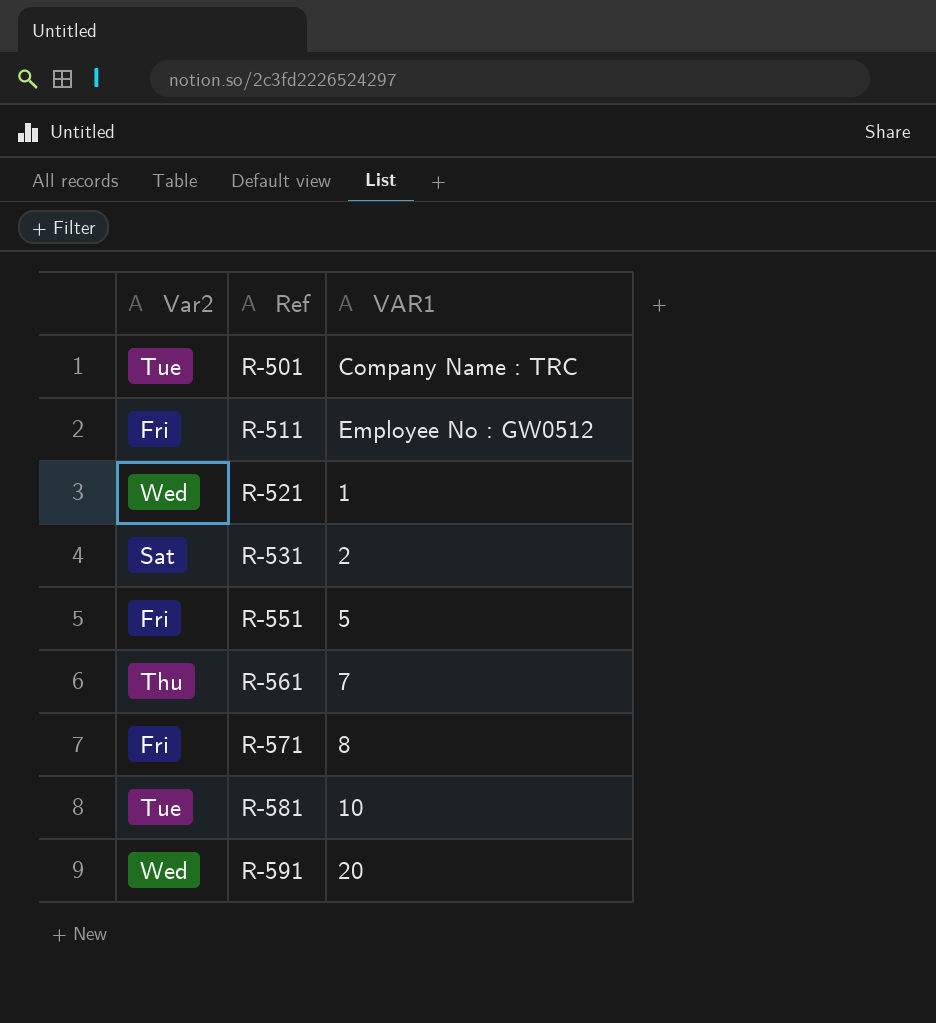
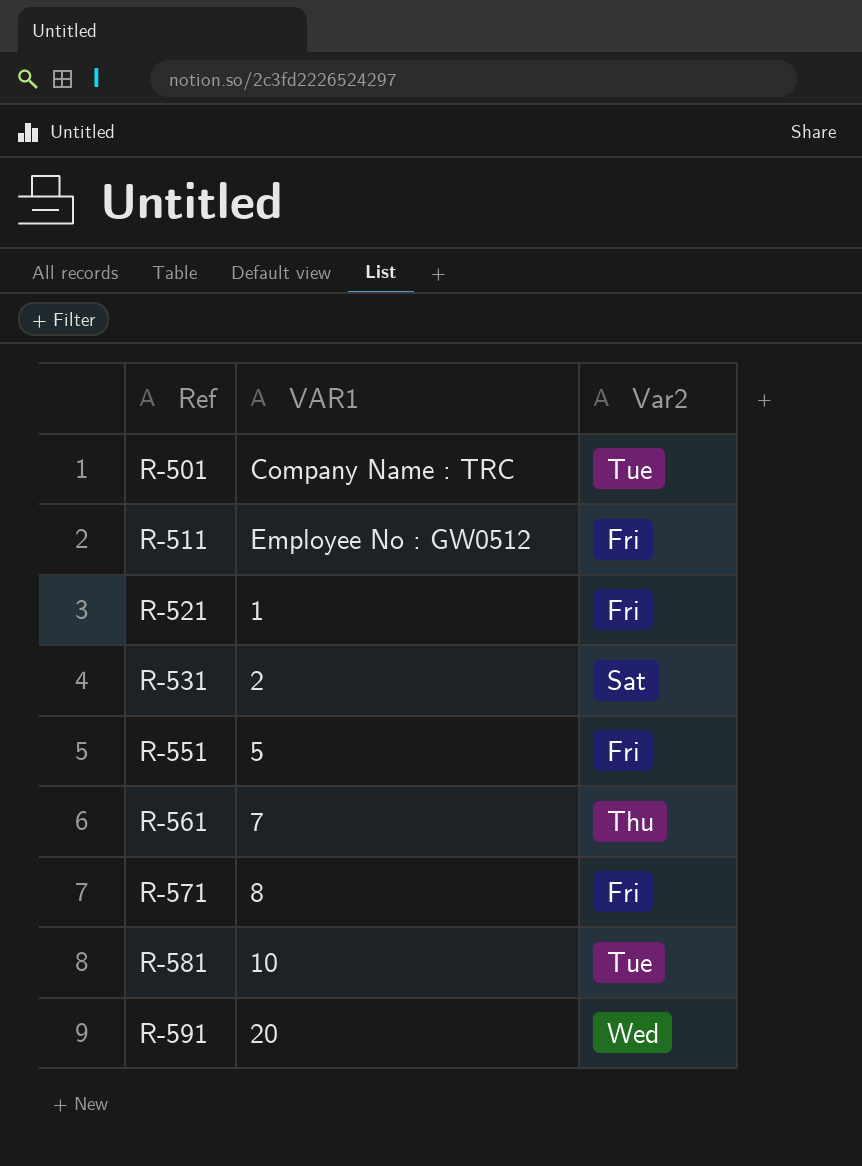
column Var2 | position: 1 -> 3
R-521 | Var2: Wed -> Fri

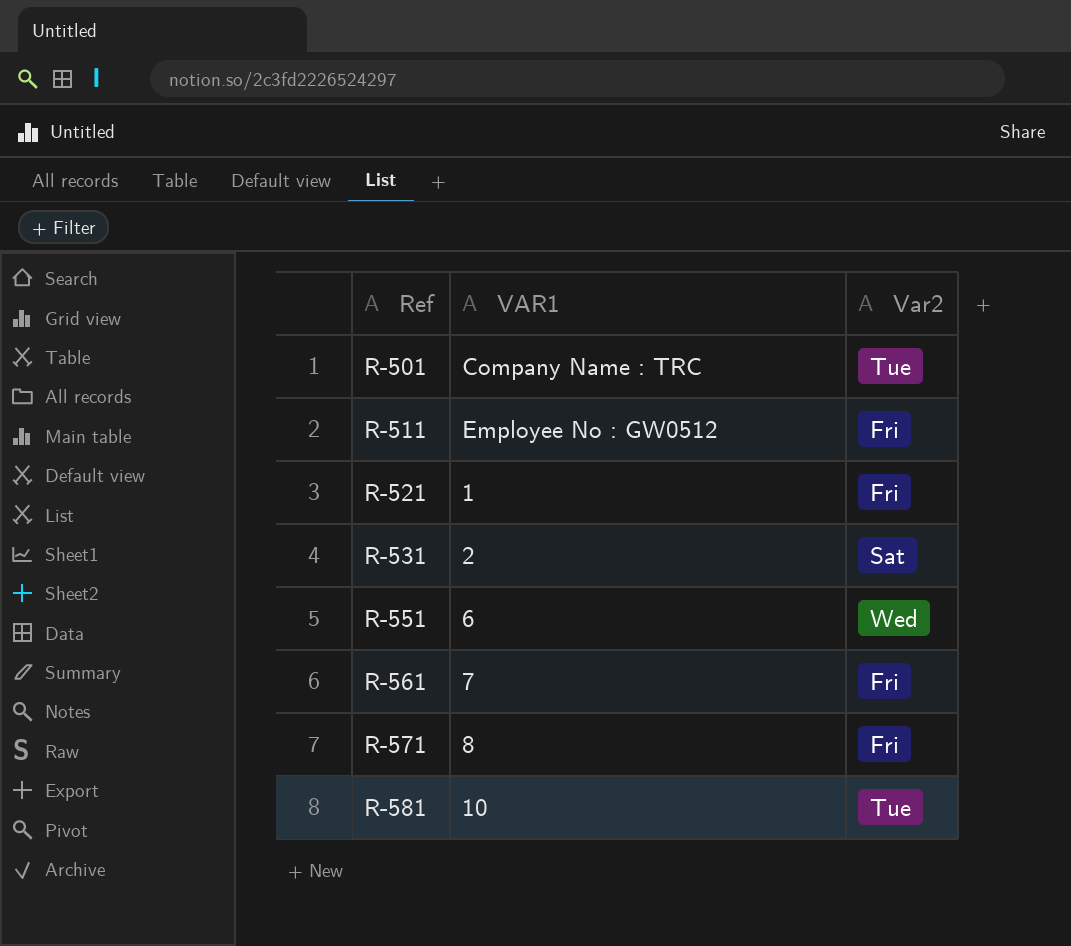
row R-591: 20 | Wed -> none
R-551 | VAR1: 5 -> 6
R-551 | Var2: Fri -> Wed
R-561 | Var2: Thu -> Fri

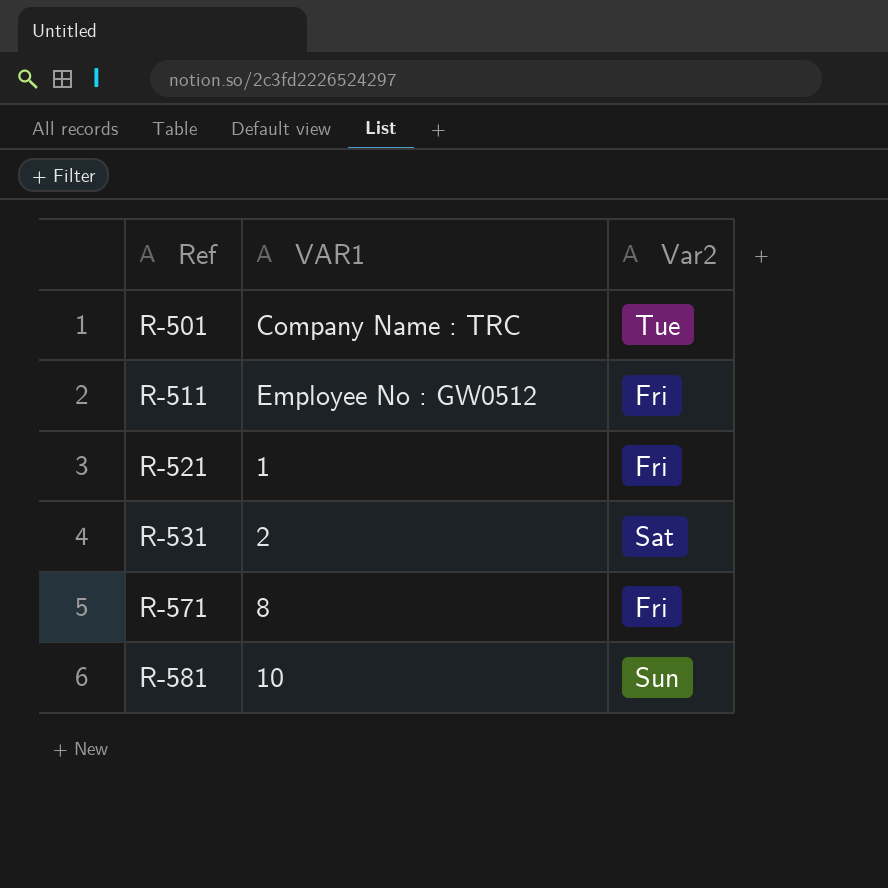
row R-551: 6 | Wed -> none
row R-561: 7 | Fri -> none
R-581 | Var2: Tue -> Sun

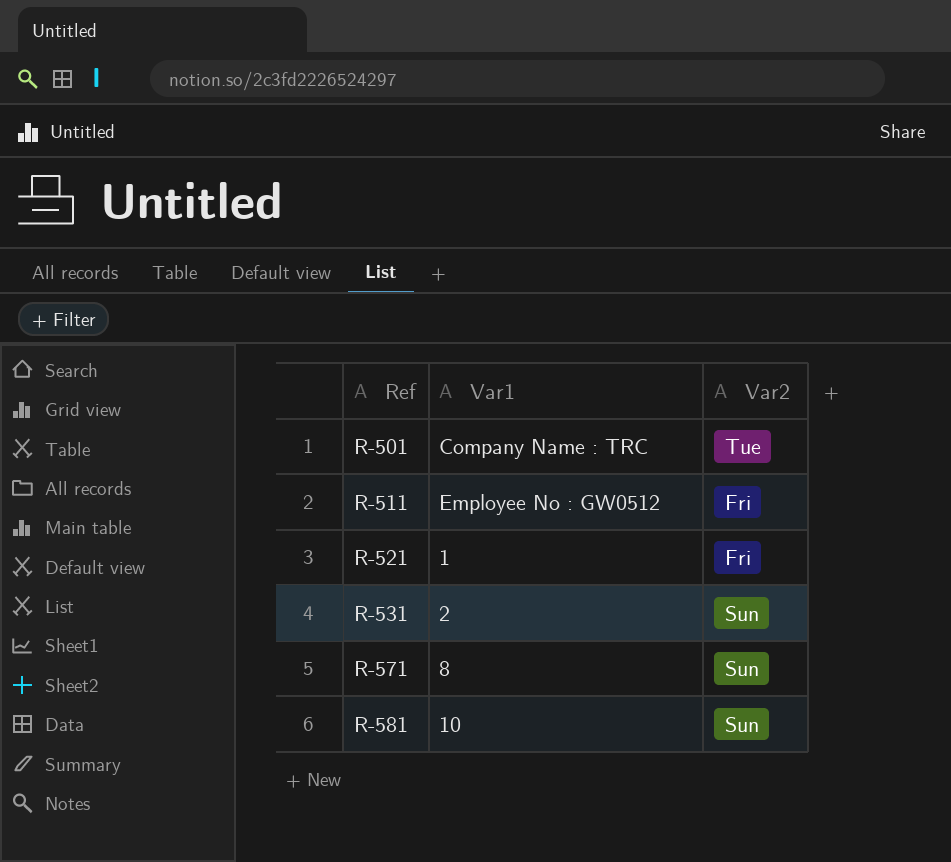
column name: VAR1 -> Var1
R-531 | Var2: Sat -> Sun
R-571 | Var2: Fri -> Sun

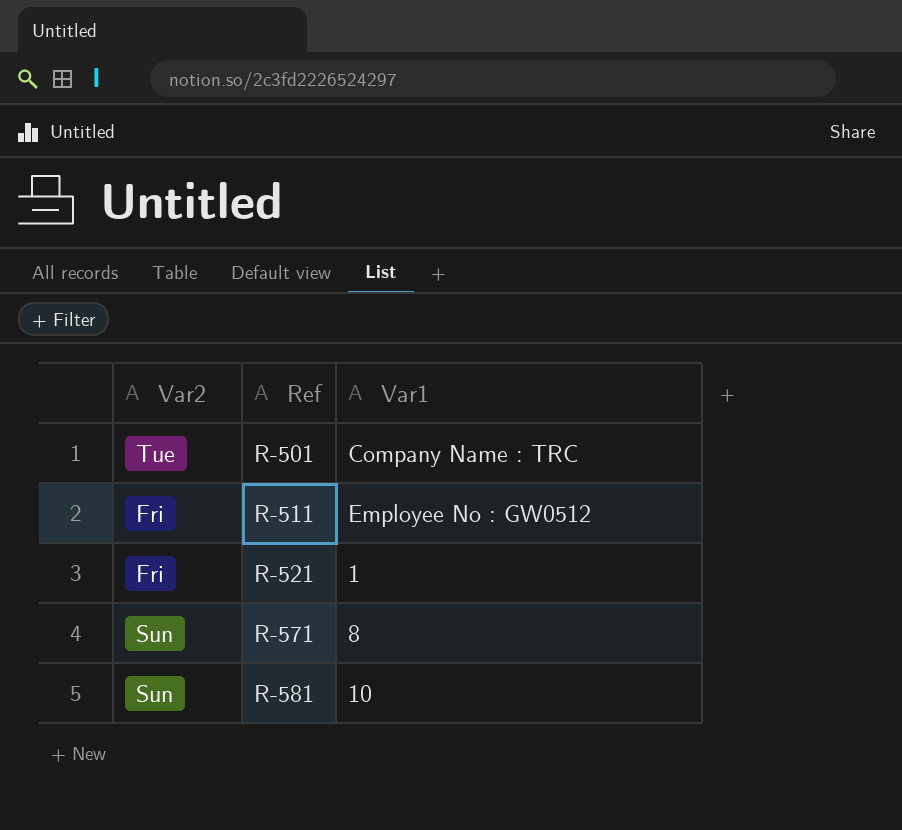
column Var2 | position: 3 -> 1
row R-531: 2 | Sun -> none

